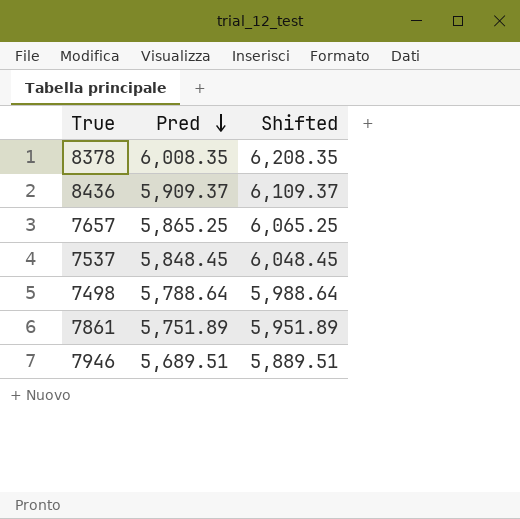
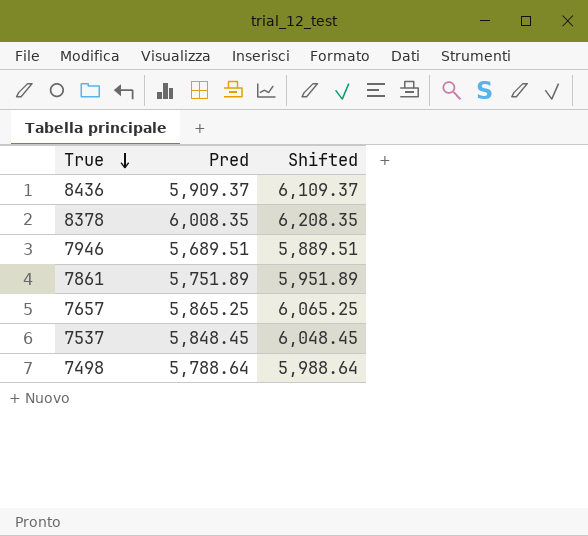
row order: Pred descending -> True descending

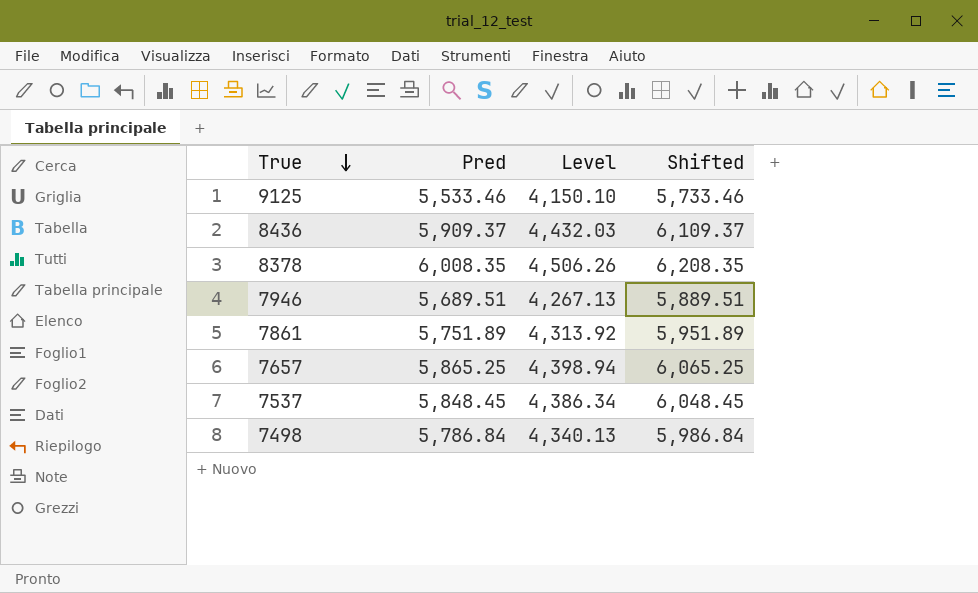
column Level | formula: none -> [Pred] * 0.75
row 9125: none -> 5,533.46 | 4,150.10 | 5,733.46
7498 | Pred: 5,788.64 -> 5,786.84
7498 | Shifted: 5,988.64 -> 5,986.84

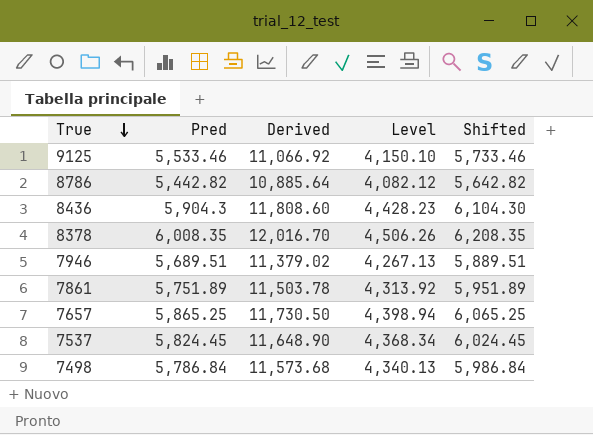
column Derived | formula: none -> [Pred] * 2
row 8786: none -> 5,442.82 | 10,885.64 | 4,082.12 | 5,642.82
8436 | Pred: 5,909.37 -> 5,904.3
8436 | Level: 4,432.03 -> 4,428.23
8436 | Shifted: 6,109.37 -> 6,104.30
7537 | Pred: 5,848.45 -> 5,824.45
7537 | Level: 4,386.34 -> 4,368.34
7537 | Shifted: 6,048.45 -> 6,024.45

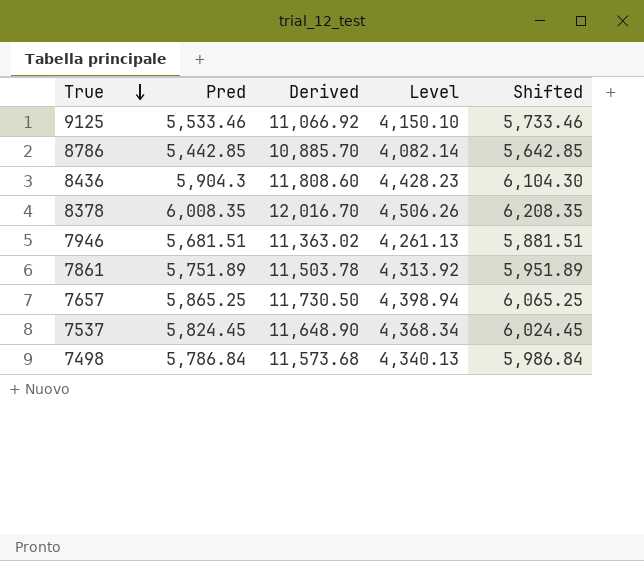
8786 | Pred: 5,442.82 -> 5,442.85
8786 | Derived: 10,885.64 -> 10,885.70
8786 | Level: 4,082.12 -> 4,082.14
8786 | Shifted: 5,642.82 -> 5,642.85
7946 | Pred: 5,689.51 -> 5,681.51
7946 | Derived: 11,379.02 -> 11,363.02
7946 | Level: 4,267.13 -> 4,261.13
7946 | Shifted: 5,889.51 -> 5,881.51

